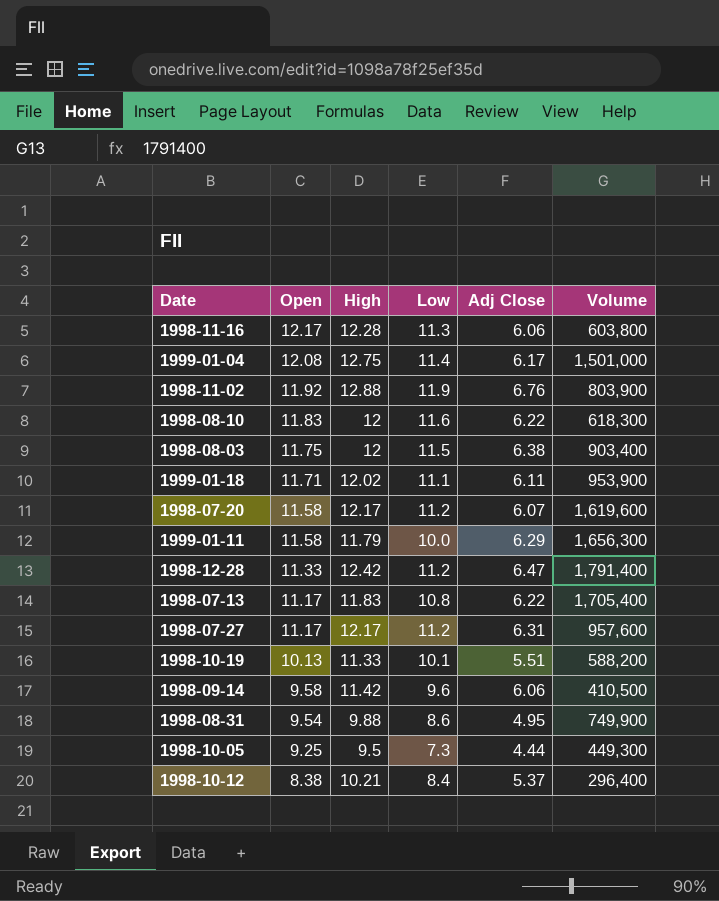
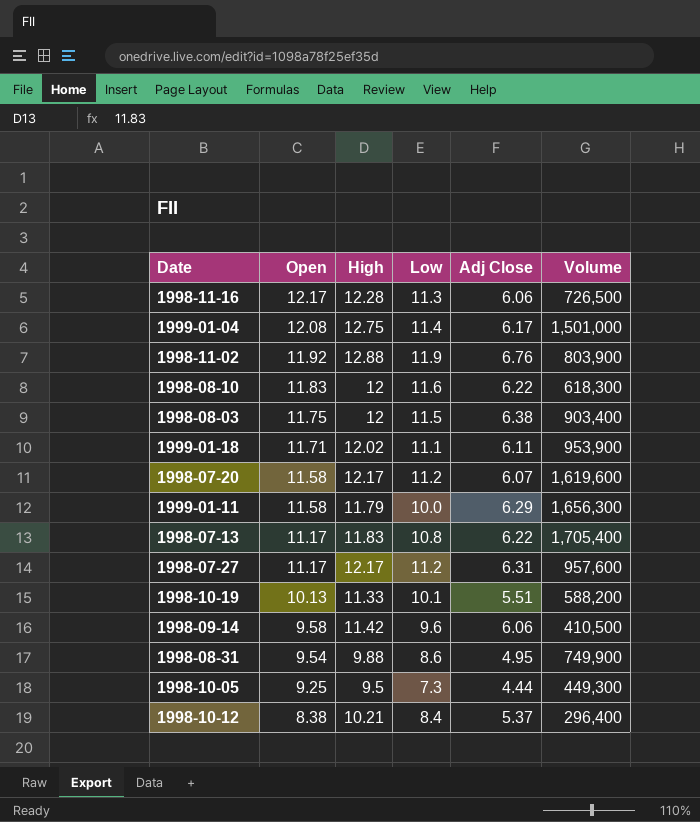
row 1998-12-28: 11.33 | 12.42 | 11.2 | 6.47 | 1,791,400 -> none
1998-11-16 | Volume: 603,800 -> 726,500

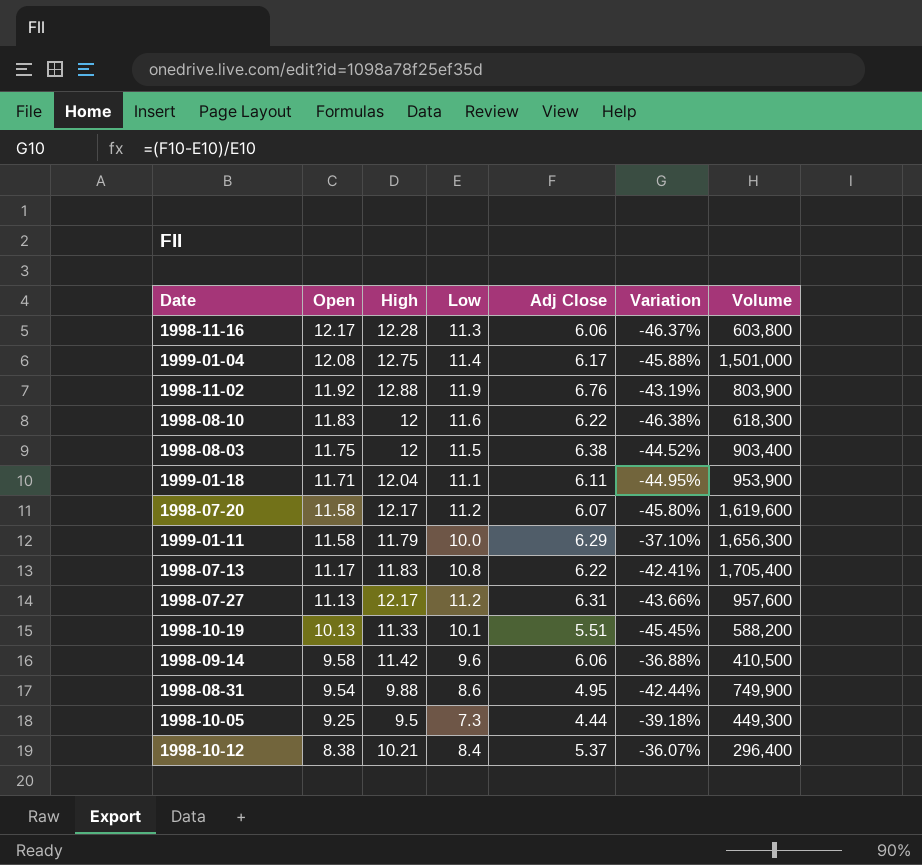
column Variation | formula: none -> ([Adj Close] - [Low]) / [Low]
1998-11-16 | Volume: 726,500 -> 603,800
1999-01-18 | High: 12.02 -> 12.04
1998-07-27 | Open: 11.17 -> 11.13

